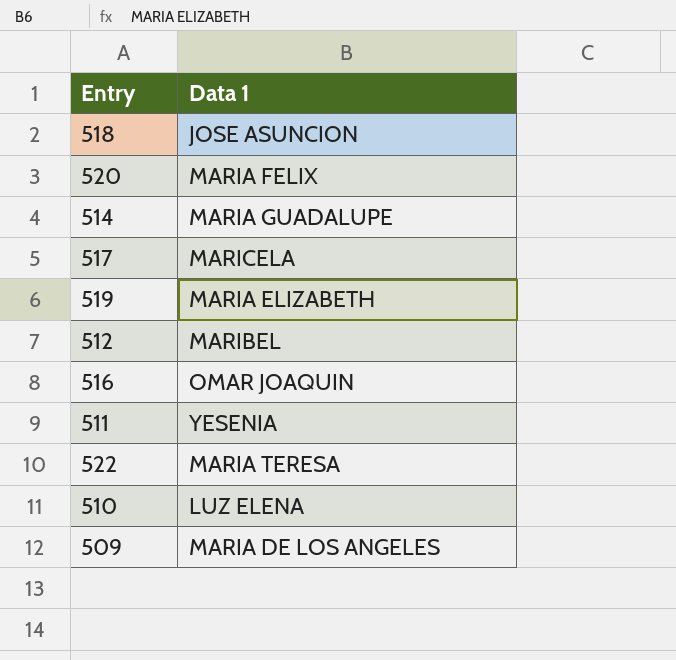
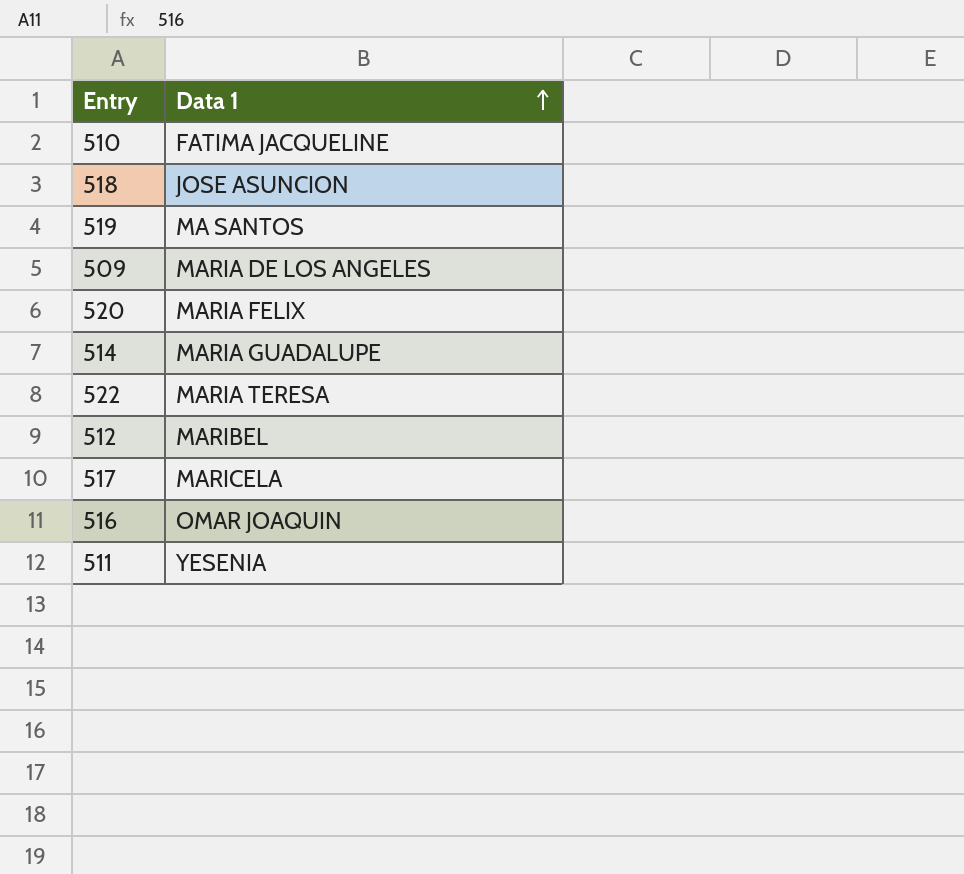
row order: none -> Data 1 ascending
510 | Data 1: LUZ ELENA -> FATIMA JACQUELINE
519 | Data 1: MARIA ELIZABETH -> MA SANTOS

